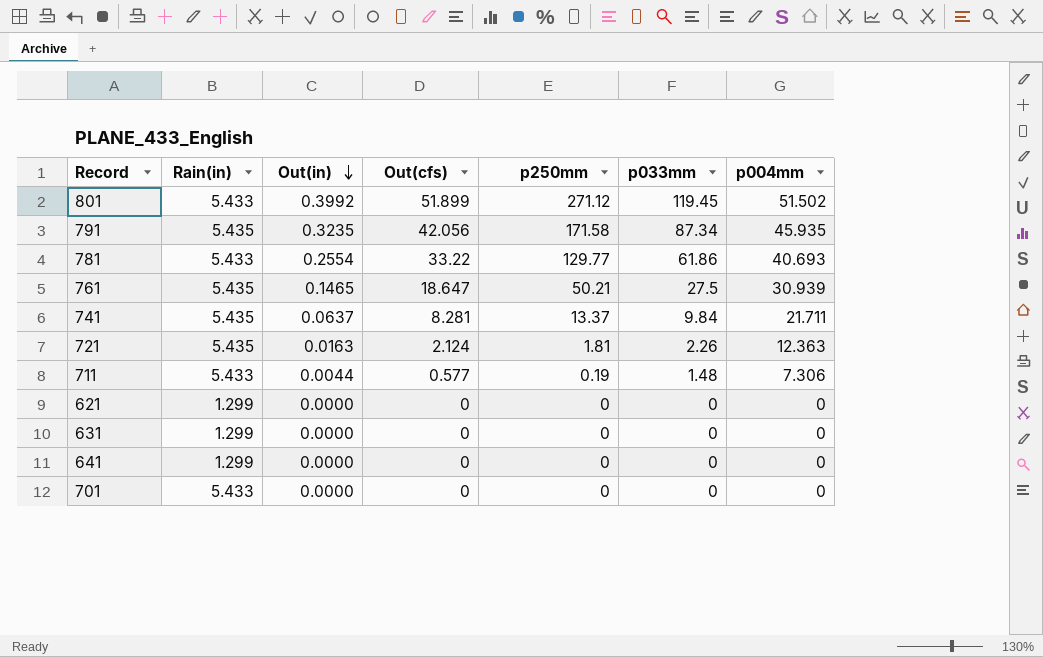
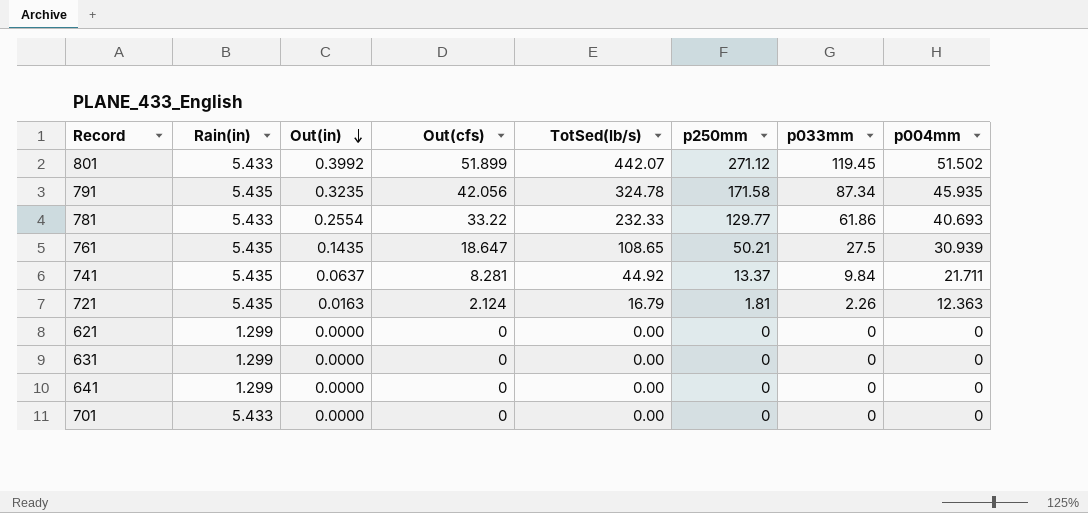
column TotSed(lb/s) | position: none -> 5
row 711: 5.433 | 0.0044 | 0.577 | 0.19 | 1.48 | 7.306 -> none
761 | Out(in): 0.1465 -> 0.1435

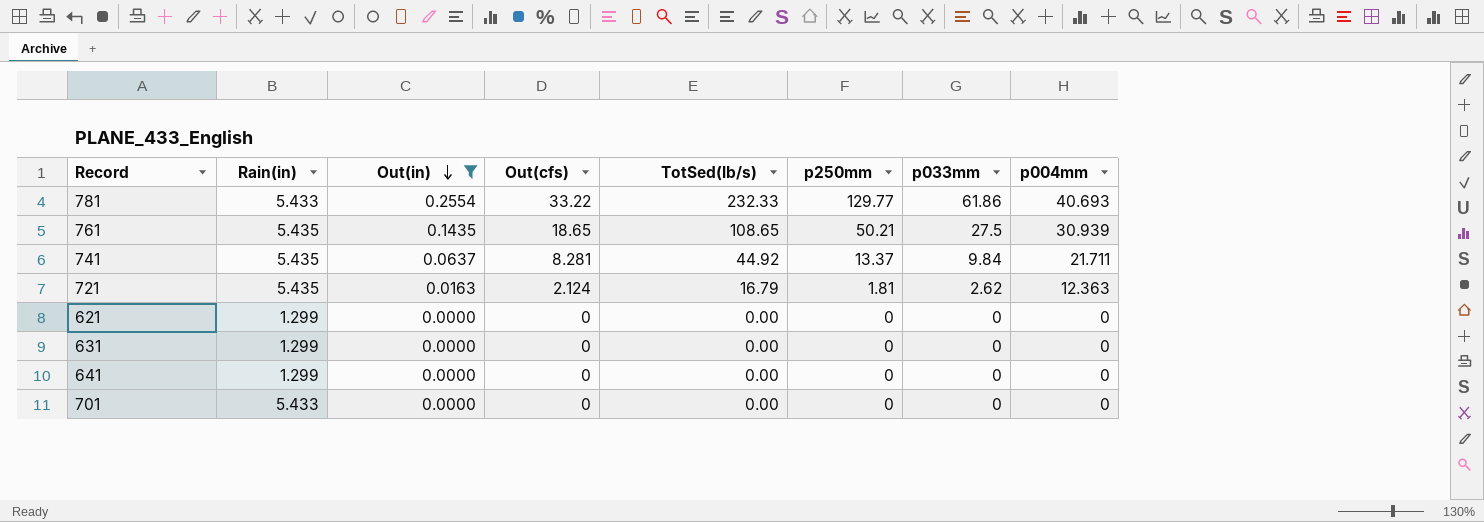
filter: none -> Out(in) <= 0.2554
761 | Out(cfs): 18.647 -> 18.65
721 | p033mm: 2.26 -> 2.62

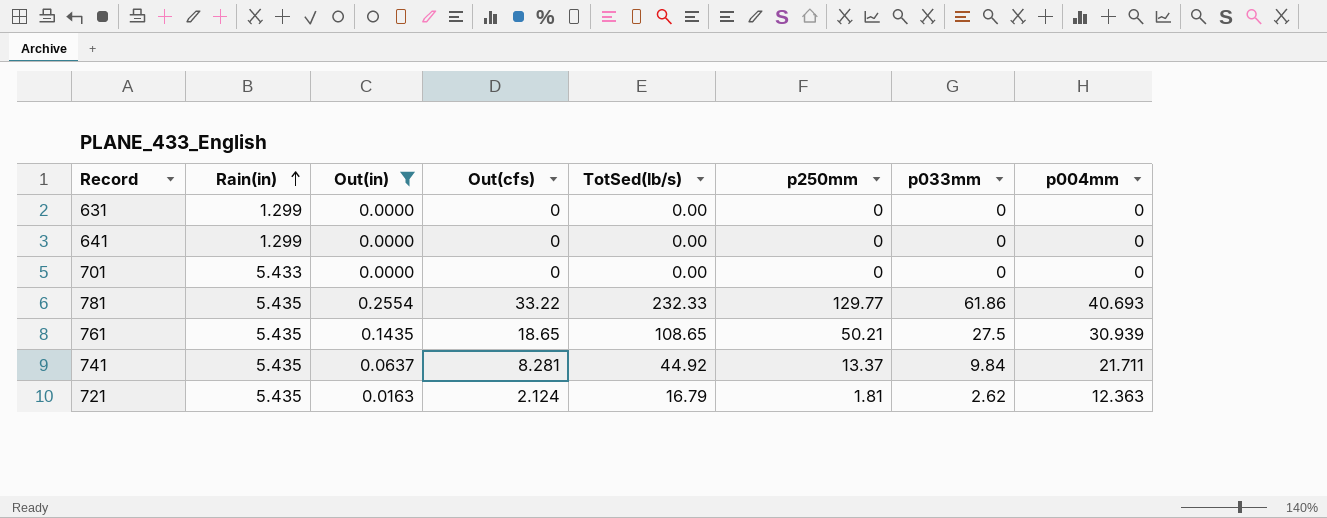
row order: Out(in) descending -> Rain(in) ascending
row 621: 1.299 | 0.0000 | 0 | 0.00 | 0 | 0 | 0 -> none
781 | Rain(in): 5.433 -> 5.435

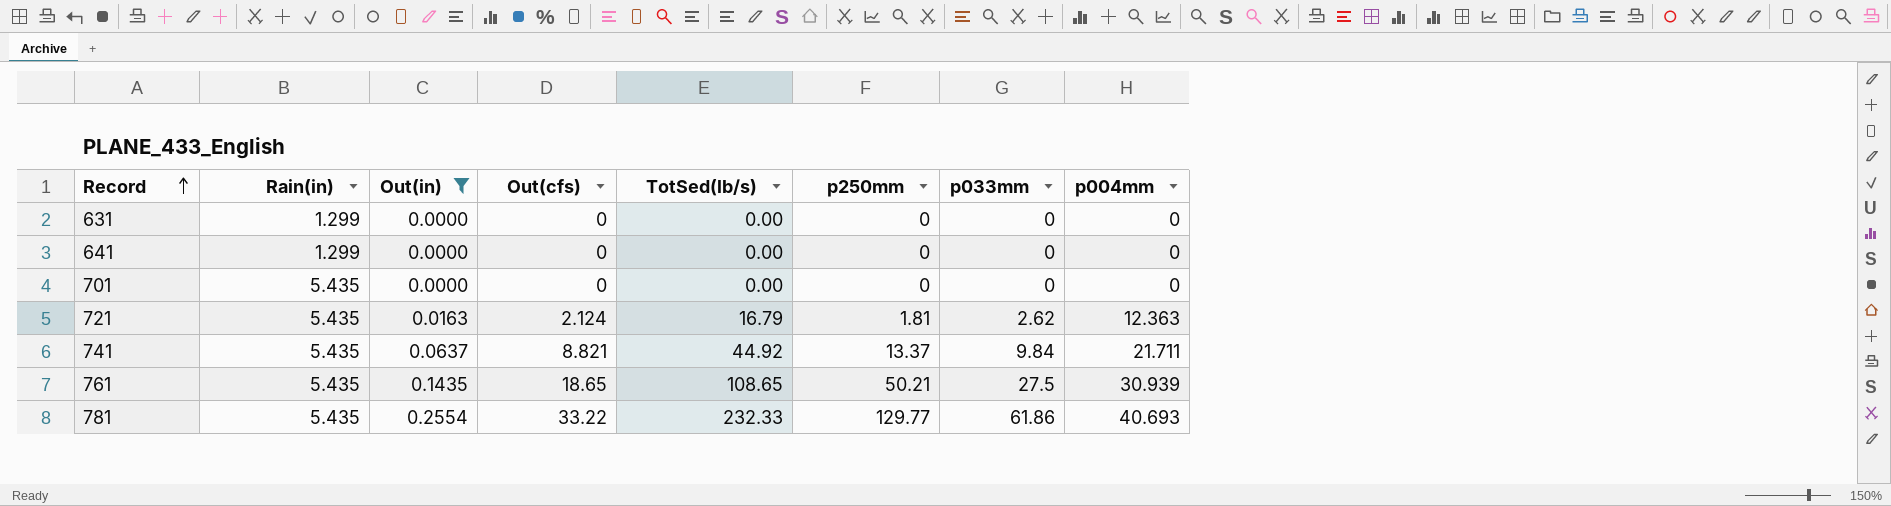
row order: Rain(in) ascending -> Record ascending
701 | Rain(in): 5.433 -> 5.435
741 | Out(cfs): 8.281 -> 8.821

